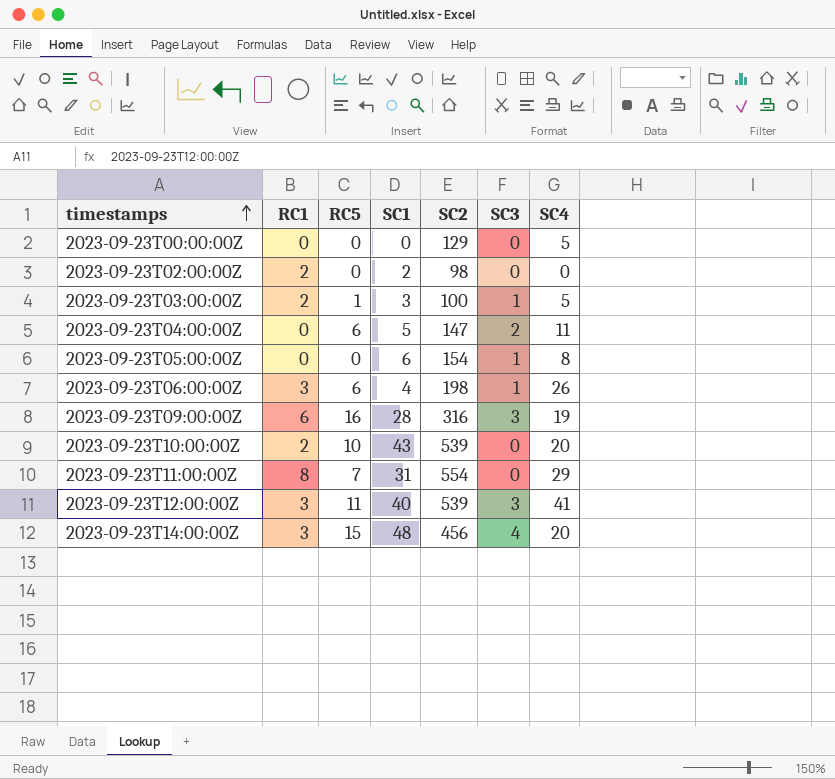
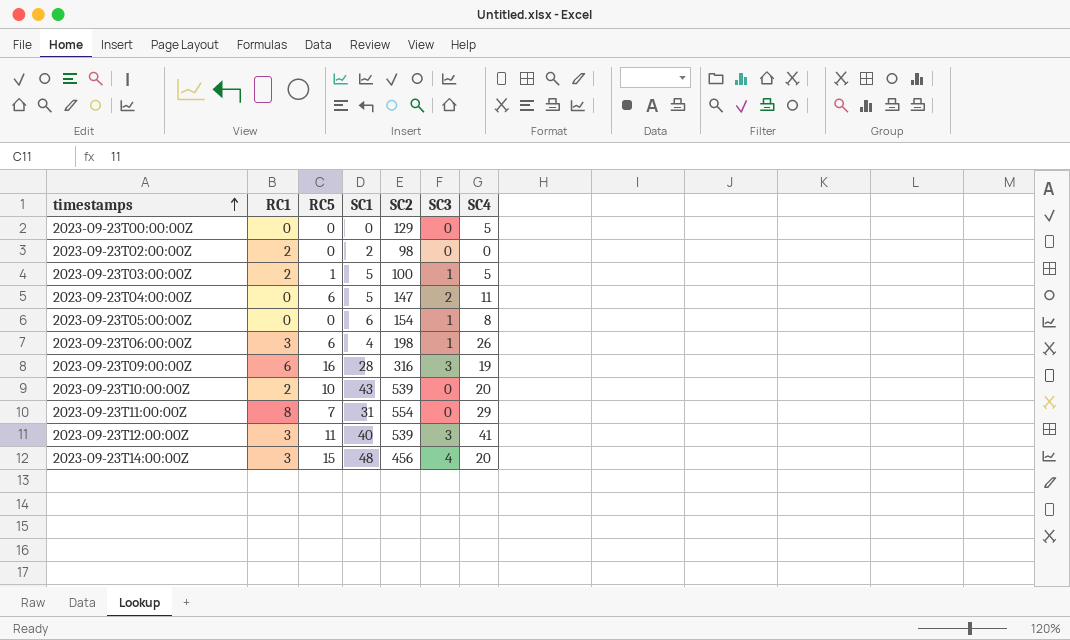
2023-09-23T03:00:00Z | SC1: 3 -> 5

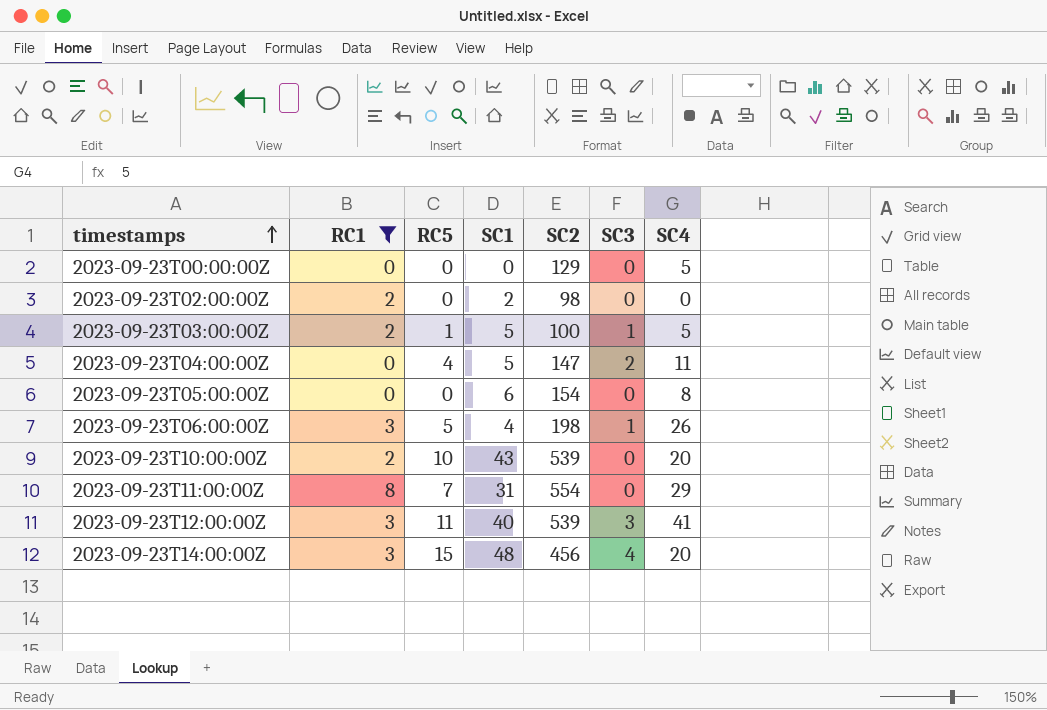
filter: none -> RC1 != 6
2023-09-23T04:00:00Z | RC5: 6 -> 4
2023-09-23T05:00:00Z | SC3: 1 -> 0
2023-09-23T06:00:00Z | RC5: 6 -> 5

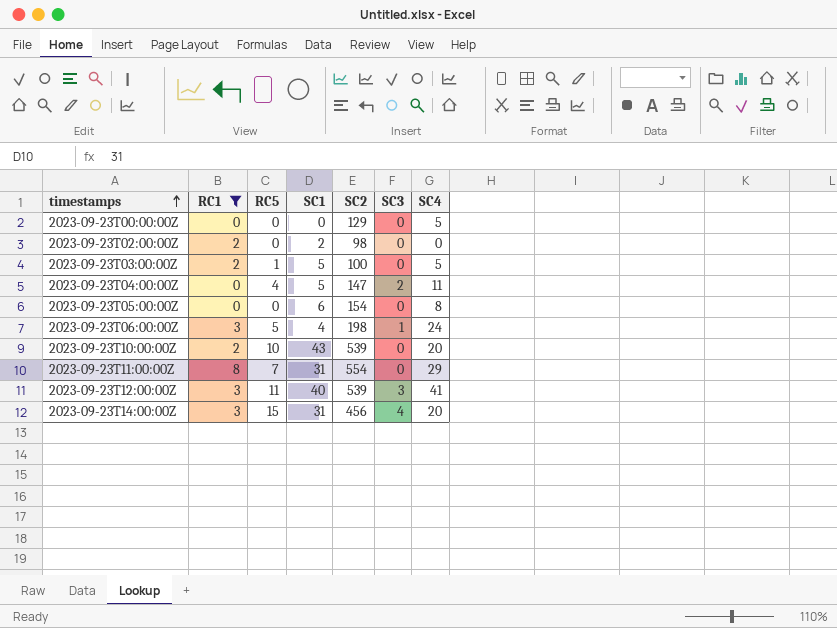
2023-09-23T03:00:00Z | SC3: 1 -> 0
2023-09-23T06:00:00Z | SC4: 26 -> 24
2023-09-23T14:00:00Z | SC1: 48 -> 31

